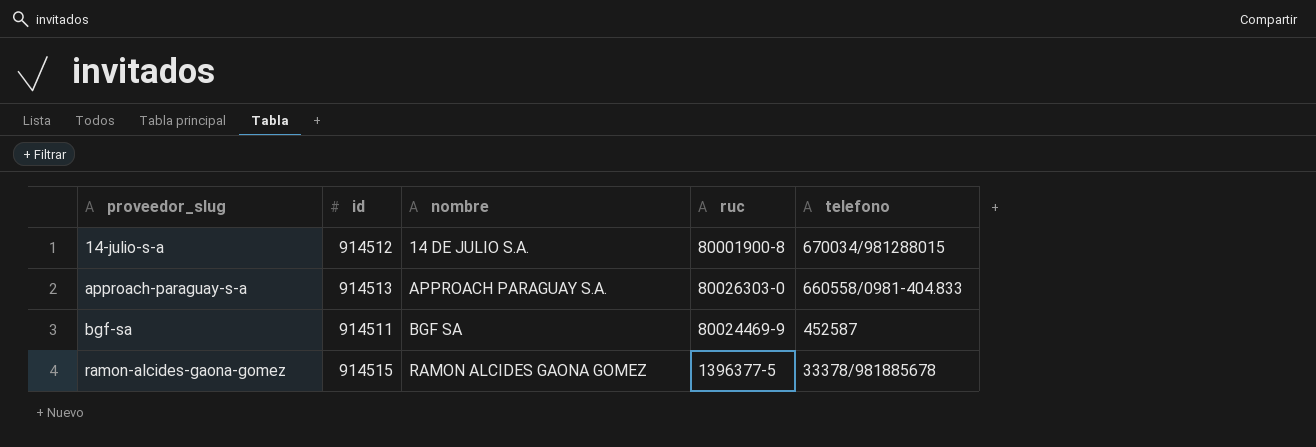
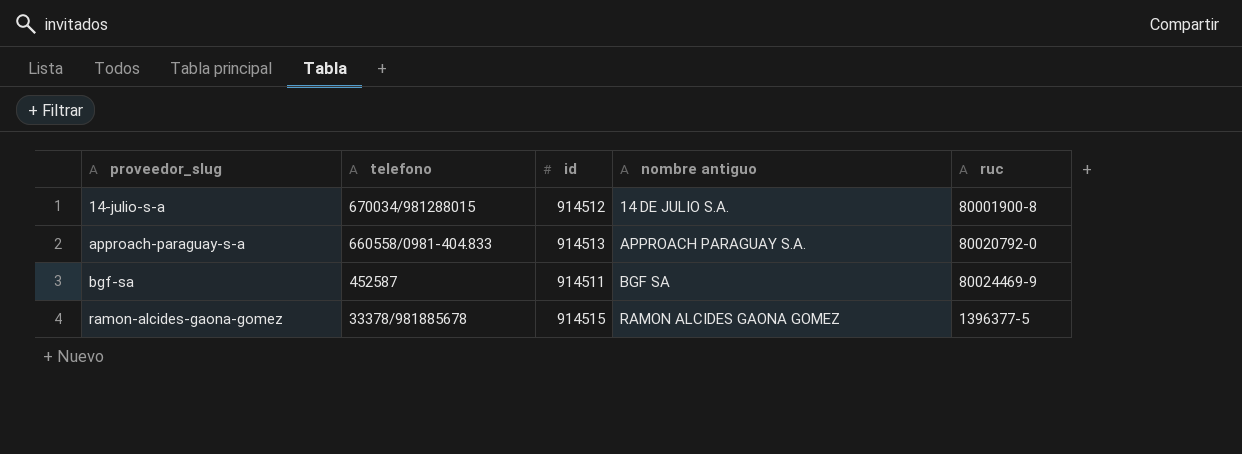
column telefono | position: 5 -> 2
column name: nombre -> nombre antiguo
approach-paraguay-s-a | ruc: 80026303-0 -> 80020792-0

